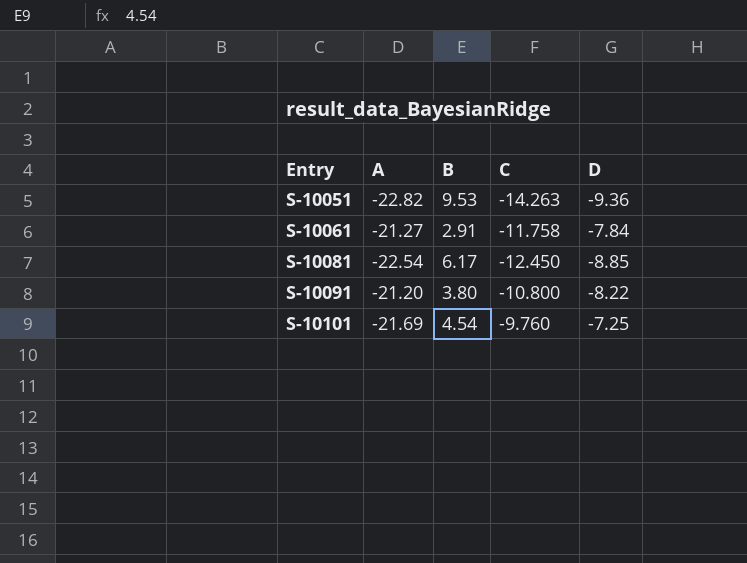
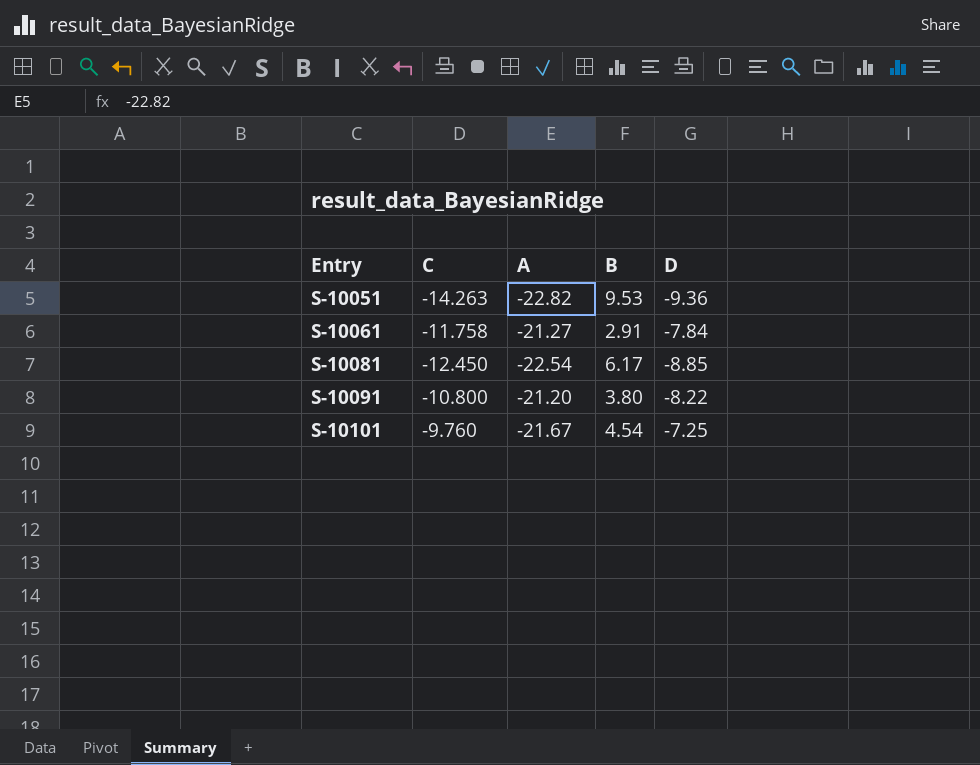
column C | position: 4 -> 2
S-10101 | A: -21.69 -> -21.67

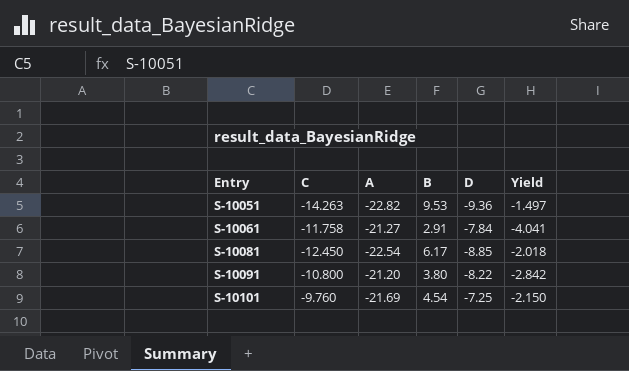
column Yield | formula: none -> [C] / [B]
S-10101 | A: -21.67 -> -21.69

